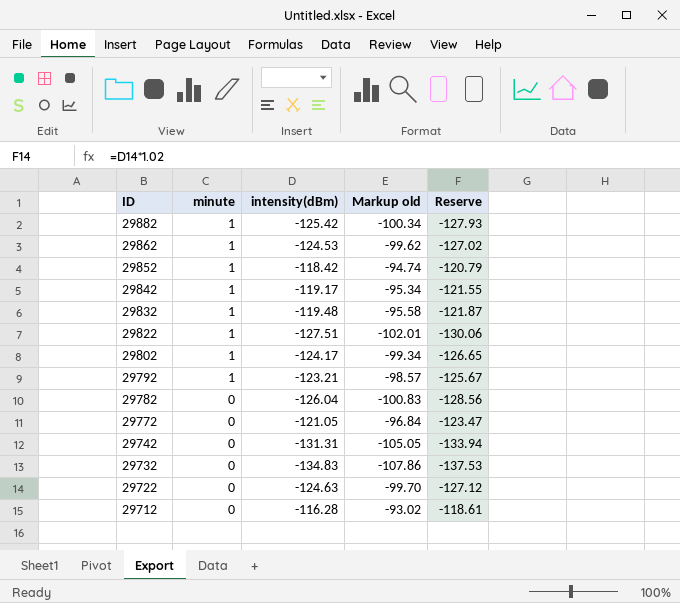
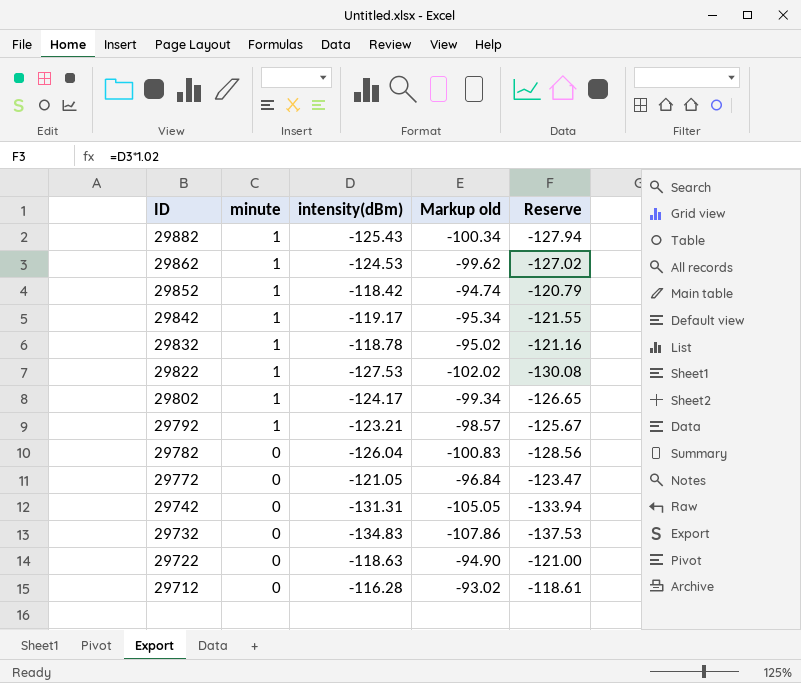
29882 | intensity(dBm): -125.42 -> -125.43
29882 | Reserve: -127.93 -> -127.94
29832 | intensity(dBm): -119.48 -> -118.78
29832 | Markup old: -95.58 -> -95.02
29832 | Reserve: -121.87 -> -121.16
29822 | intensity(dBm): -127.51 -> -127.53
29822 | Markup old: -102.01 -> -102.02
29822 | Reserve: -130.06 -> -130.08
29722 | intensity(dBm): -124.63 -> -118.63
29722 | Markup old: -99.70 -> -94.90
29722 | Reserve: -127.12 -> -121.00

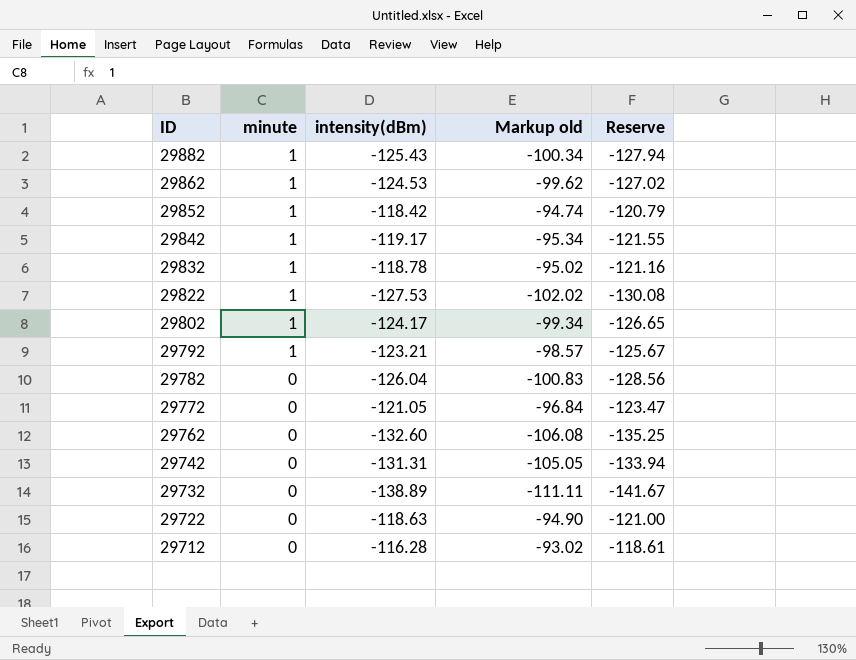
row 29762: none -> 0 | -132.60 | -106.08 | -135.25
29732 | intensity(dBm): -134.83 -> -138.89
29732 | Markup old: -107.86 -> -111.11
29732 | Reserve: -137.53 -> -141.67

